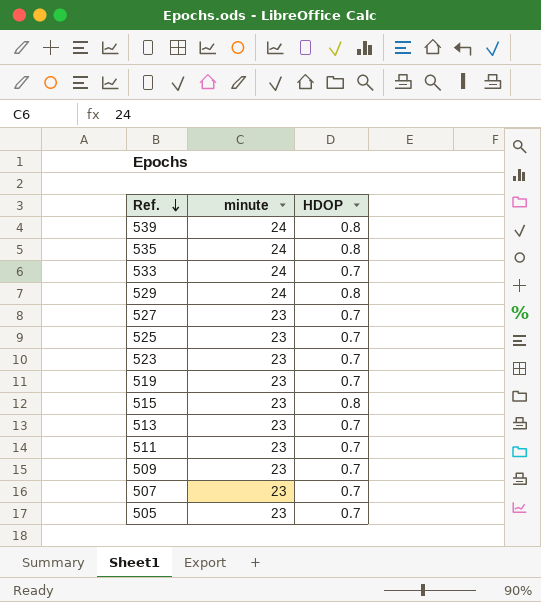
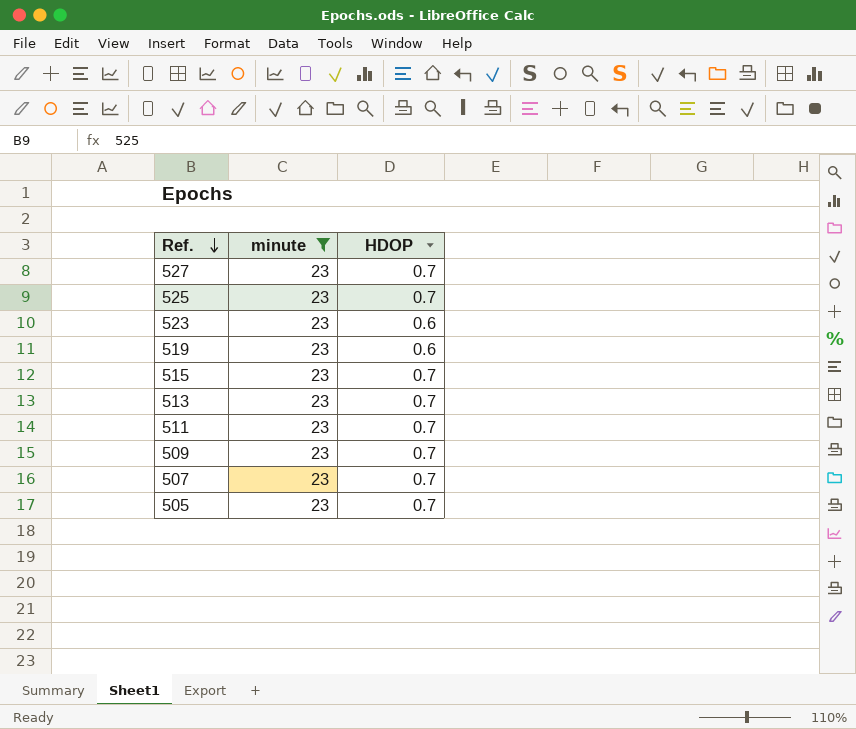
filter: none -> minute = 23
523 | HDOP: 0.7 -> 0.6
519 | HDOP: 0.7 -> 0.6
515 | HDOP: 0.8 -> 0.7

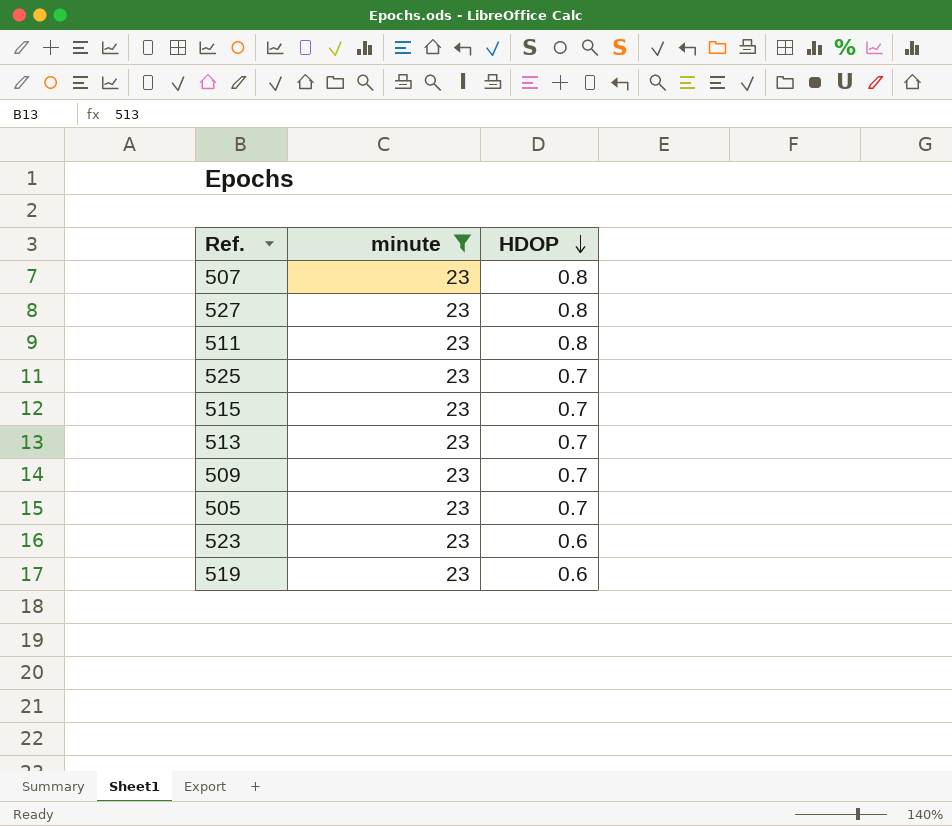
row order: Ref. descending -> HDOP descending
507 | HDOP: 0.7 -> 0.8
527 | HDOP: 0.7 -> 0.8
511 | HDOP: 0.7 -> 0.8

